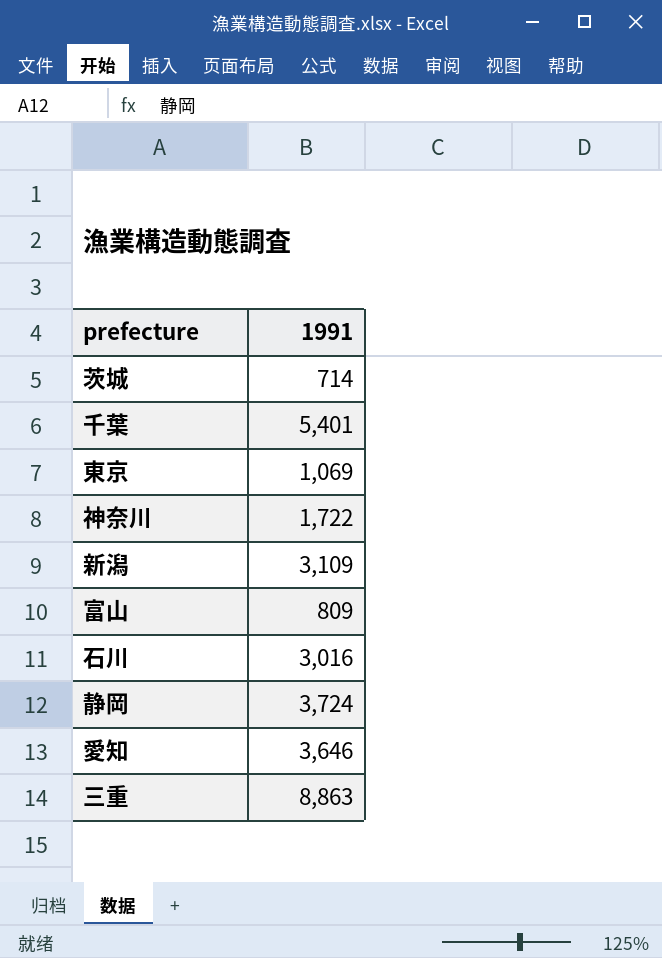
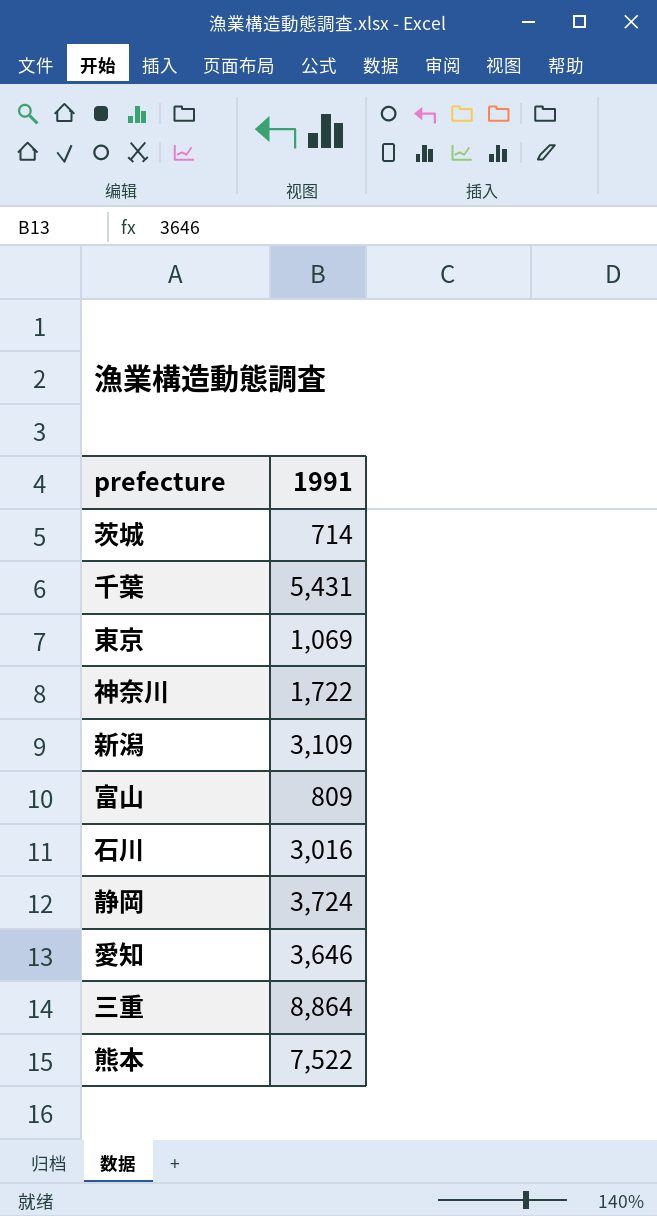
千葉 | 1991: 5,401 -> 5,431
三重 | 1991: 8,863 -> 8,864
row 熊本: none -> 7,522

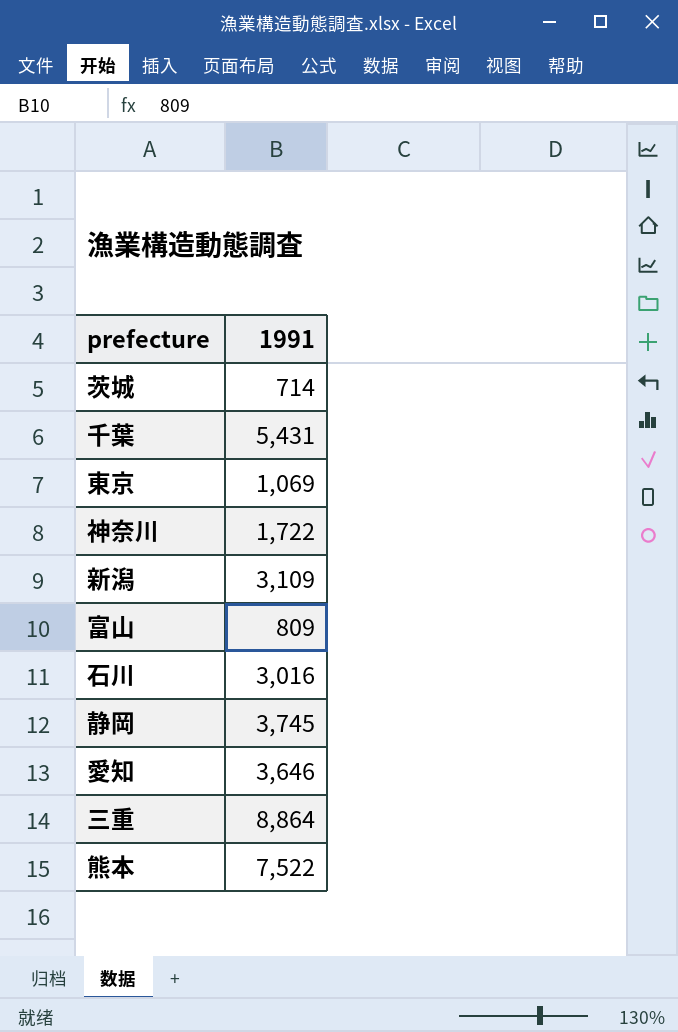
静岡 | 1991: 3,724 -> 3,745

